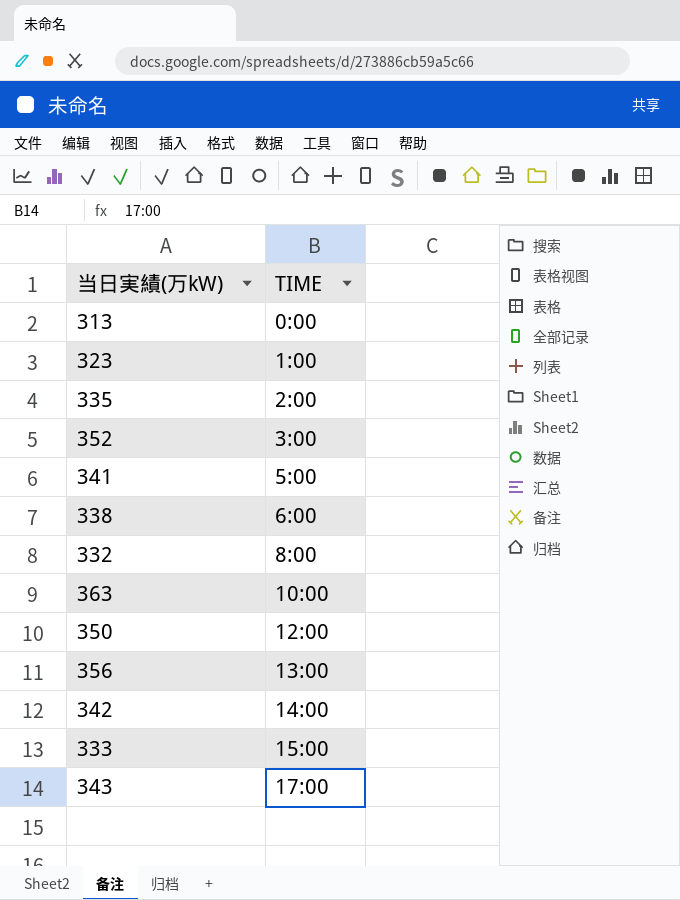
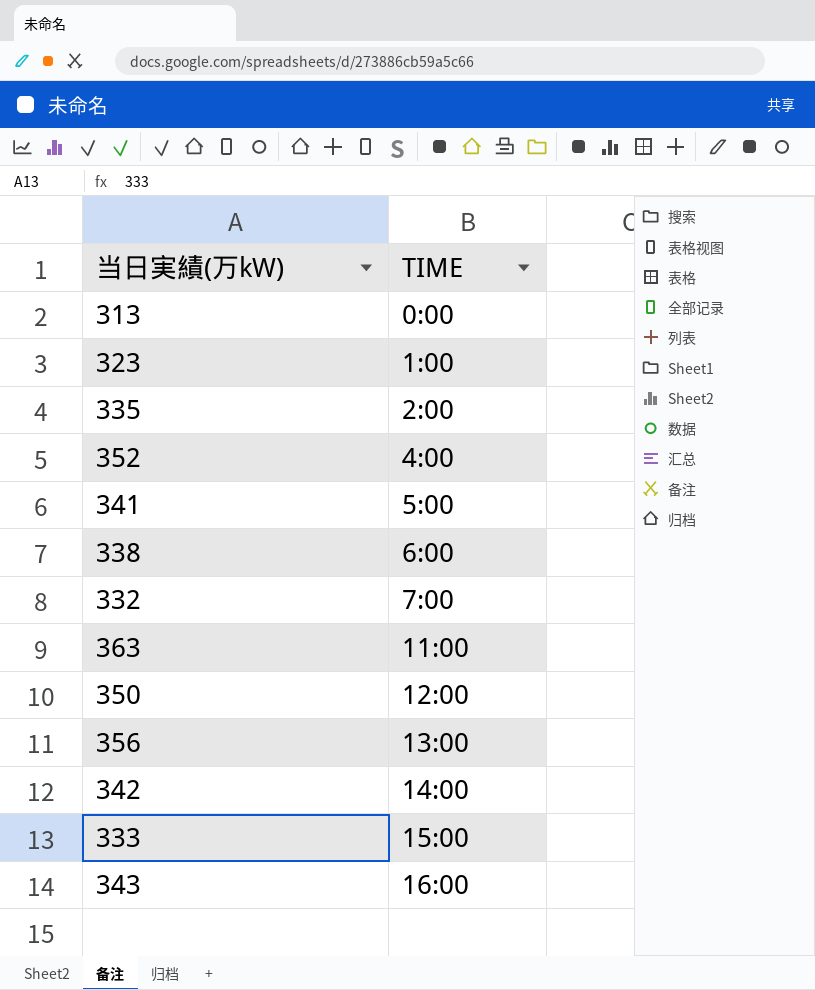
352 | TIME: 3:00 -> 4:00
332 | TIME: 8:00 -> 7:00
363 | TIME: 10:00 -> 11:00
343 | TIME: 17:00 -> 16:00

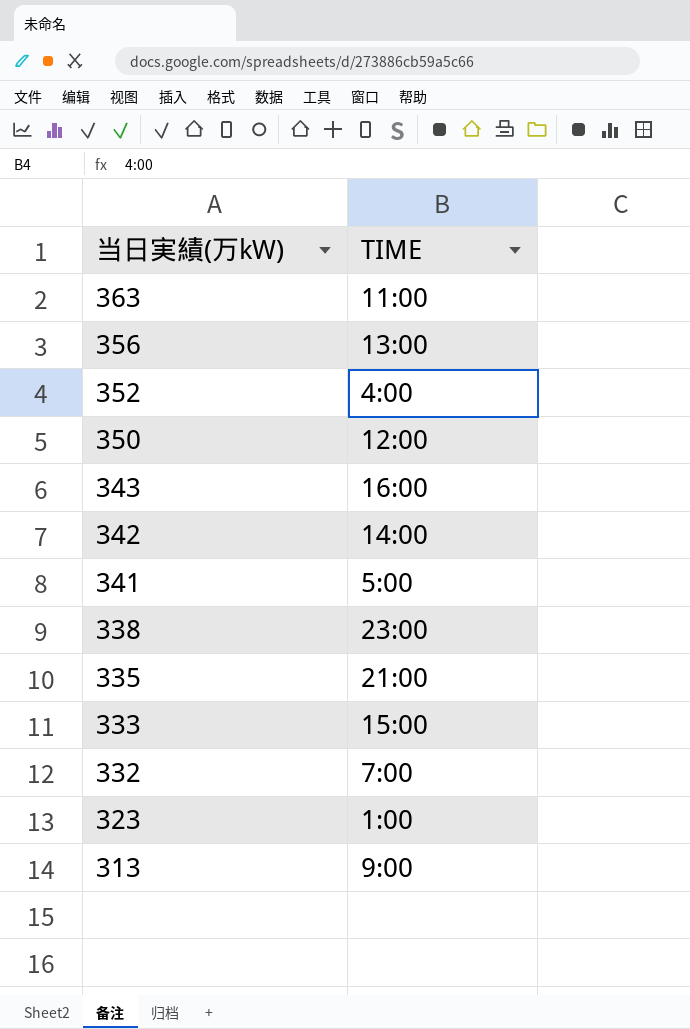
row order: TIME ascending -> 当日実績(万kW) descending
338 | TIME: 6:00 -> 23:00
335 | TIME: 2:00 -> 21:00
313 | TIME: 0:00 -> 9:00

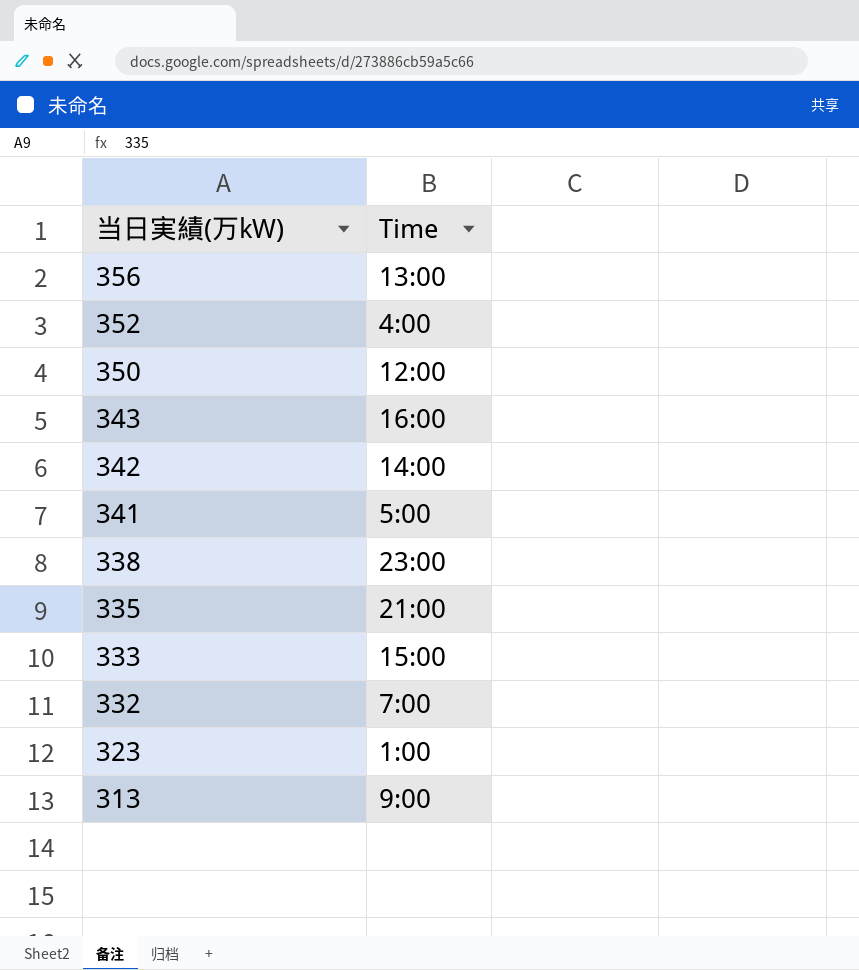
column name: TIME -> Time
row 363: 11:00 -> none

